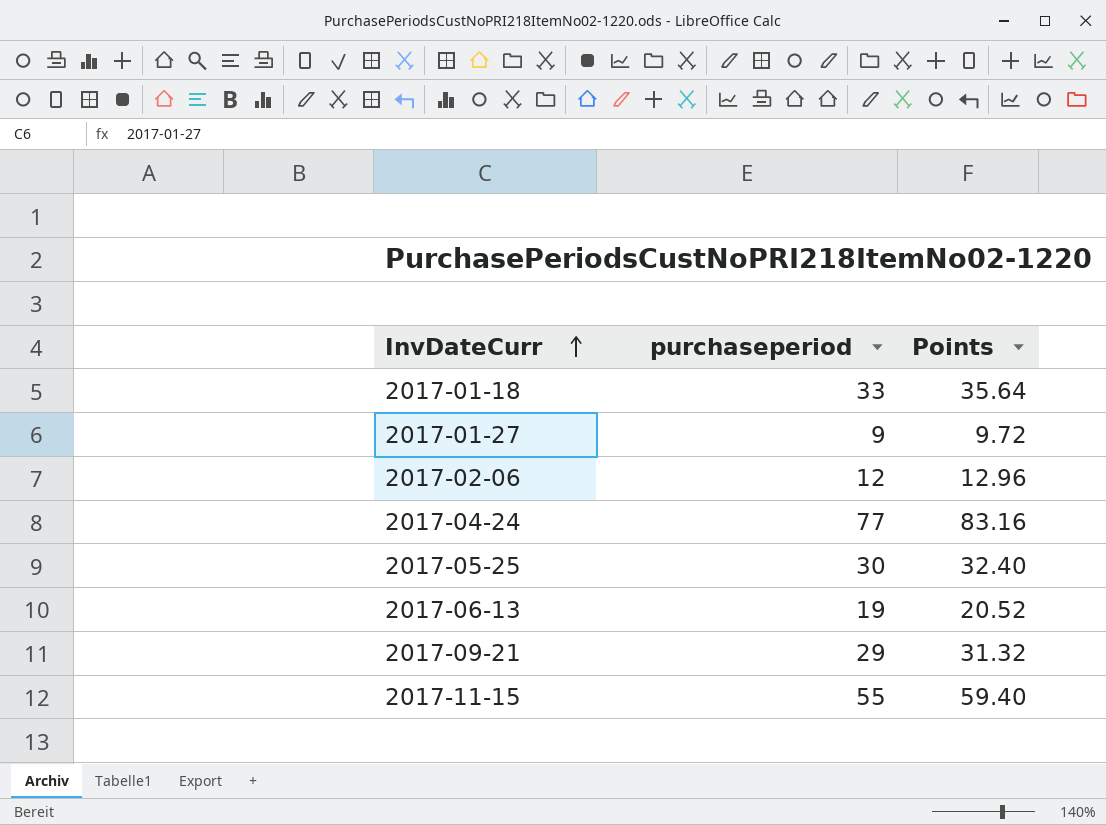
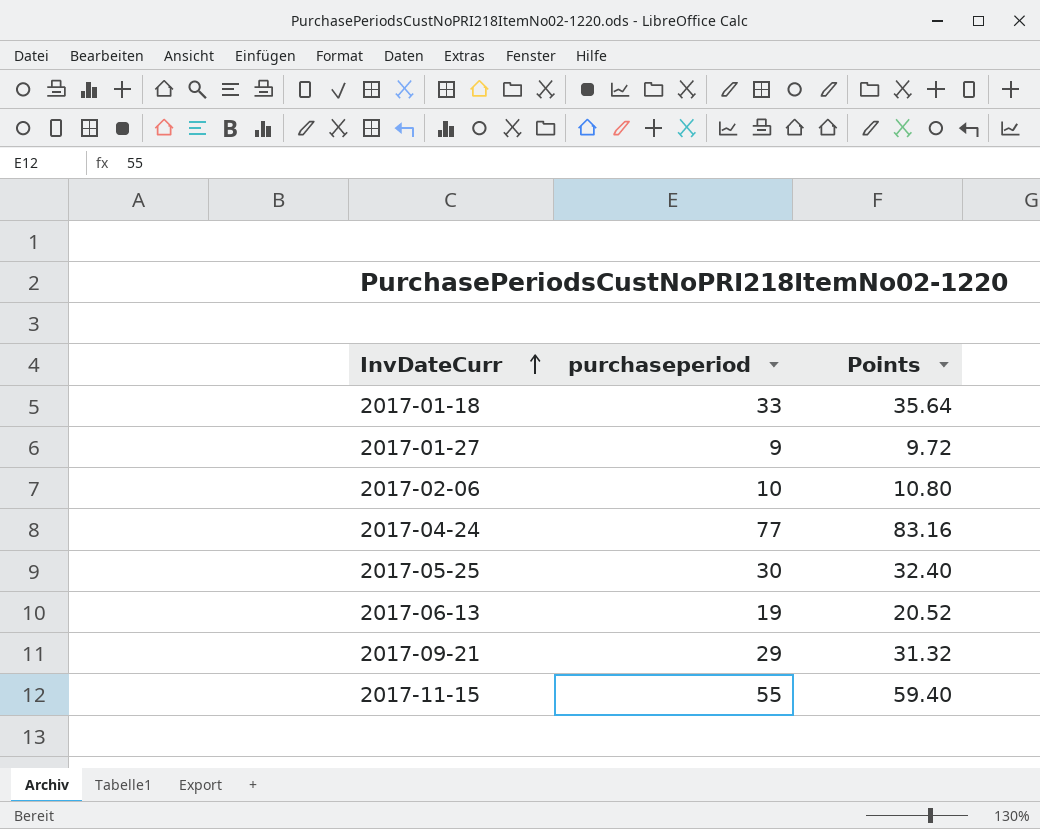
2017-02-06 | purchaseperiod: 12 -> 10
2017-02-06 | Points: 12.96 -> 10.80

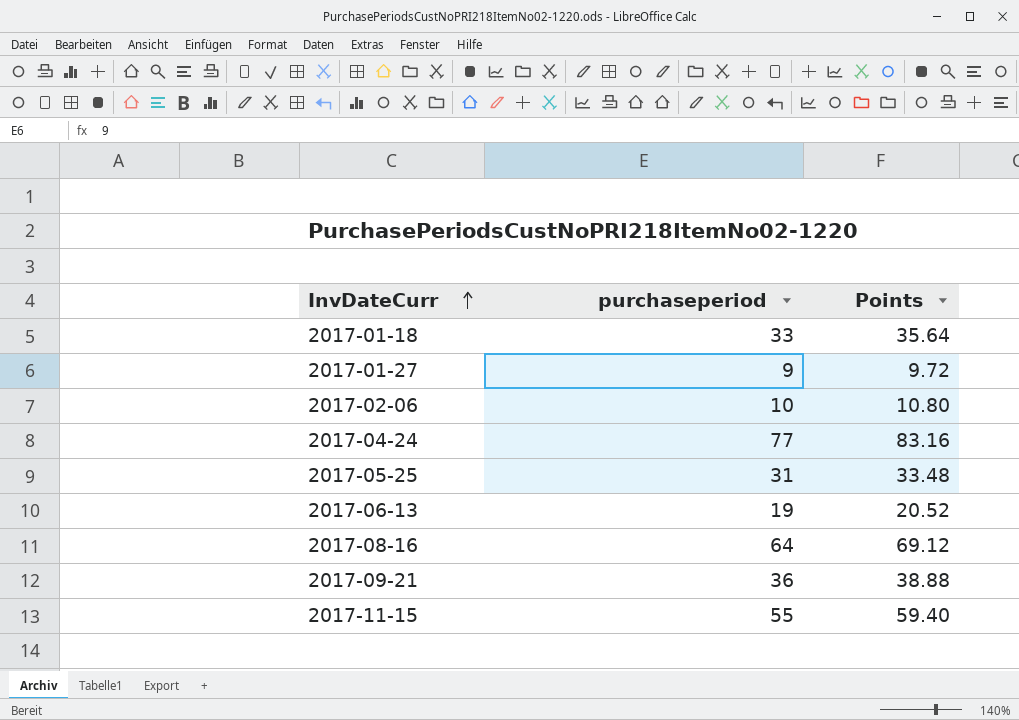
2017-05-25 | purchaseperiod: 30 -> 31
2017-05-25 | Points: 32.40 -> 33.48
row 2017-08-16: none -> 64 | 69.12
2017-09-21 | purchaseperiod: 29 -> 36
2017-09-21 | Points: 31.32 -> 38.88

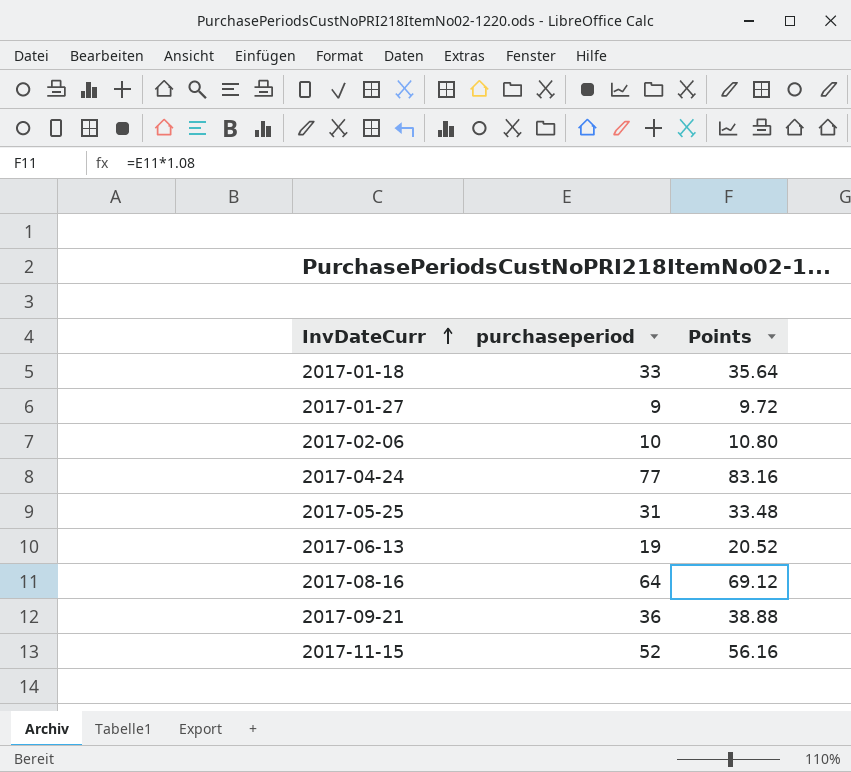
2017-11-15 | purchaseperiod: 55 -> 52
2017-11-15 | Points: 59.40 -> 56.16

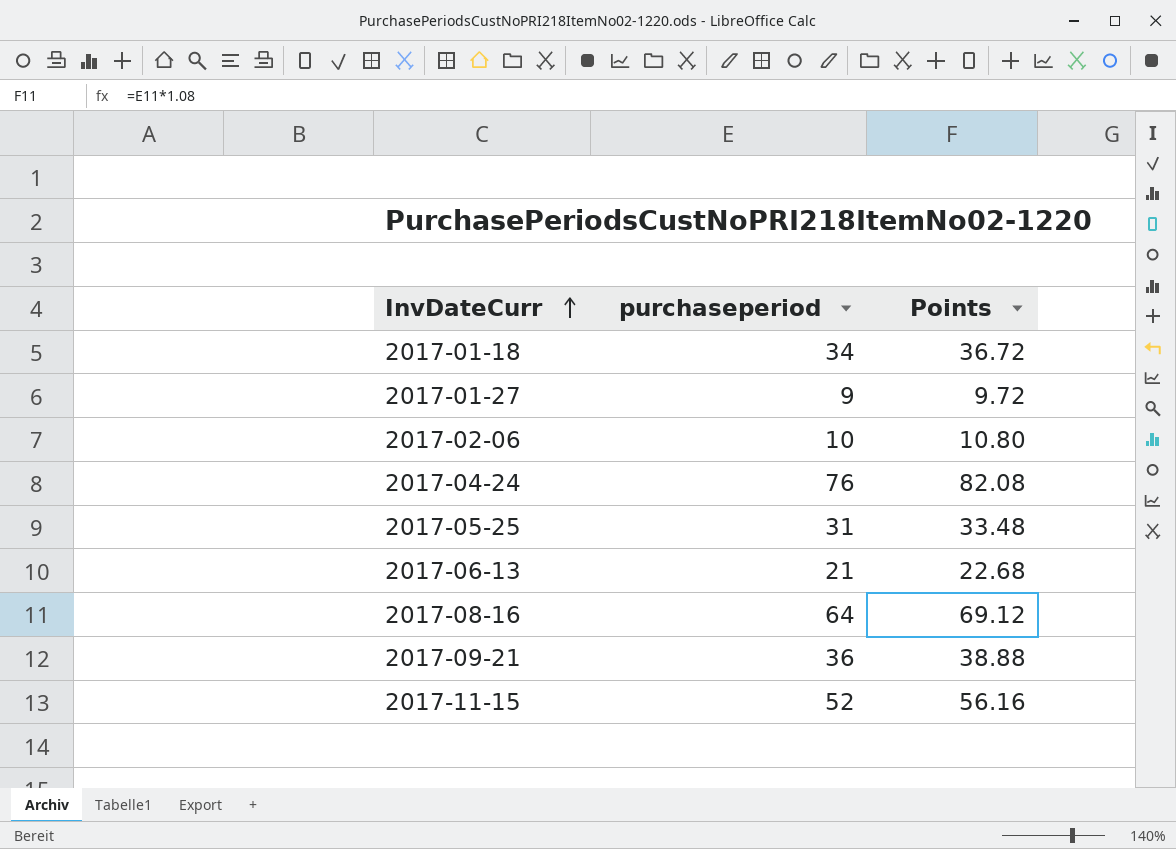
2017-01-18 | purchaseperiod: 33 -> 34
2017-01-18 | Points: 35.64 -> 36.72
2017-04-24 | purchaseperiod: 77 -> 76
2017-04-24 | Points: 83.16 -> 82.08
2017-06-13 | purchaseperiod: 19 -> 21
2017-06-13 | Points: 20.52 -> 22.68

